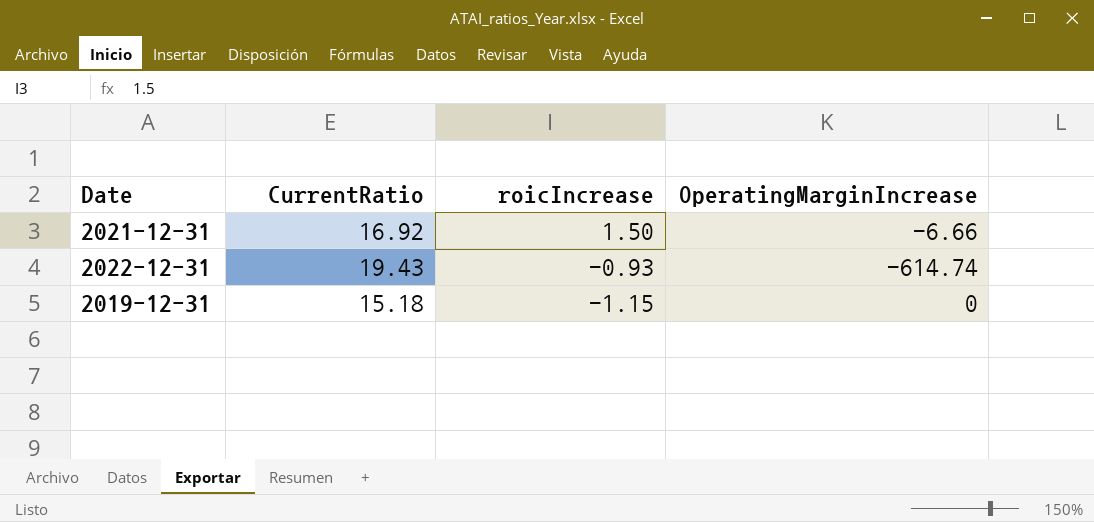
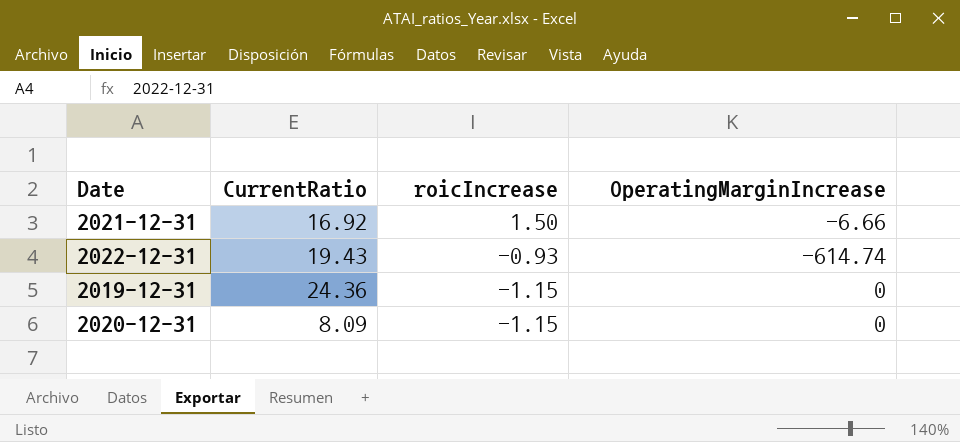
2019-12-31 | CurrentRatio: 15.18 -> 24.36
row 2020-12-31: none -> 8.09 | -1.15 | 0

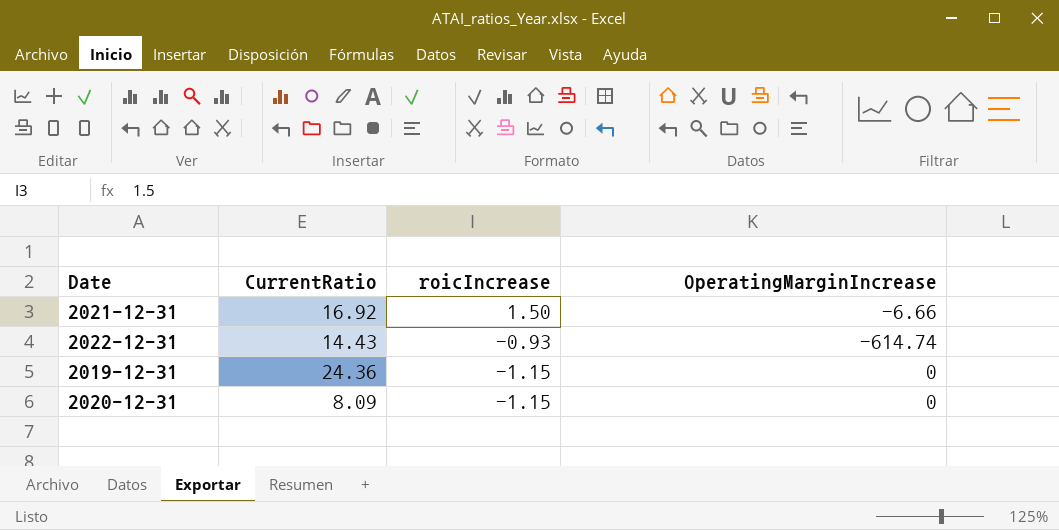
2022-12-31 | CurrentRatio: 19.43 -> 14.43

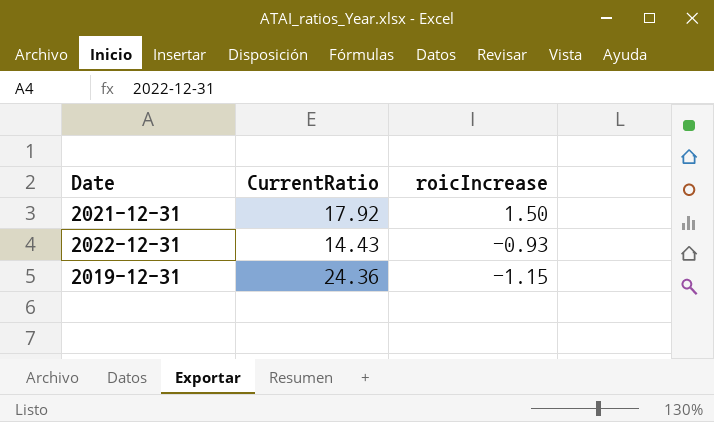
column OperatingMarginIncrease | position: 4 -> none
row 2020-12-31: 8.09 | -1.15 | 0 -> none
2021-12-31 | CurrentRatio: 16.92 -> 17.92

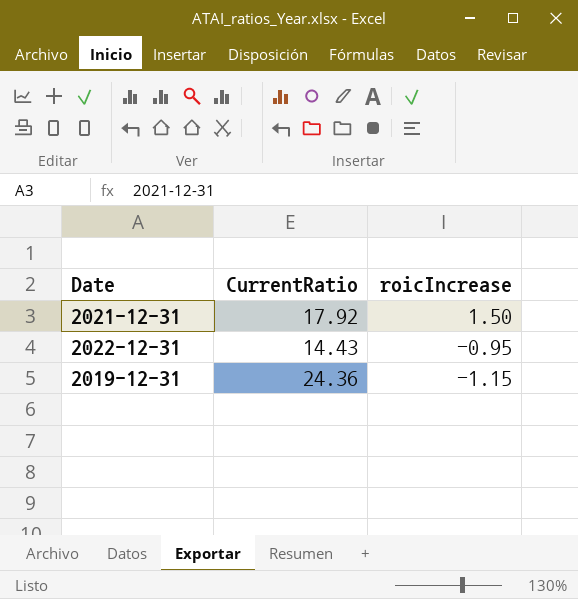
2022-12-31 | roicIncrease: -0.93 -> -0.95

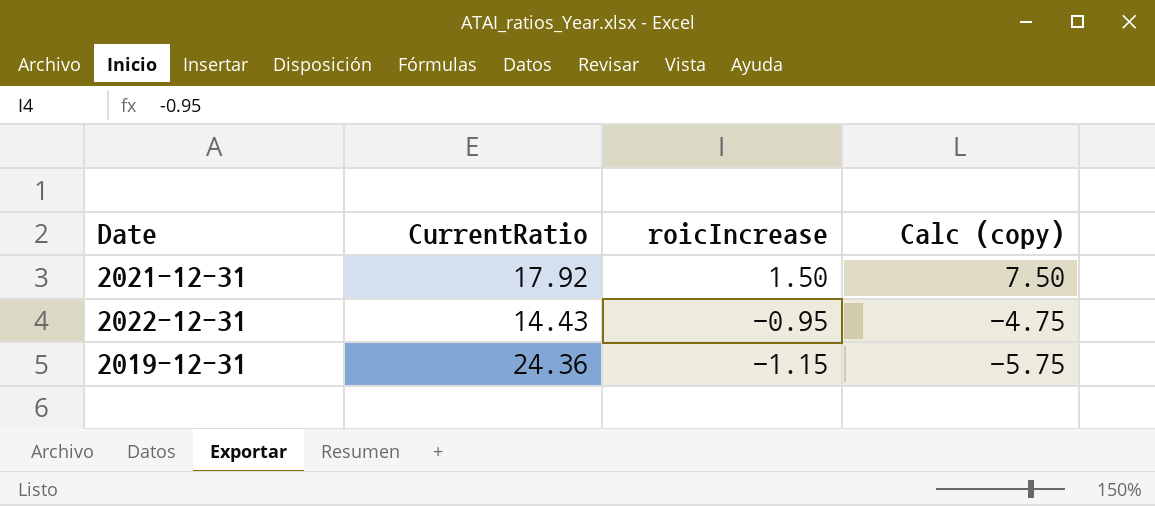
column Calc (copy) | formula: none -> [roicIncrease] * 5

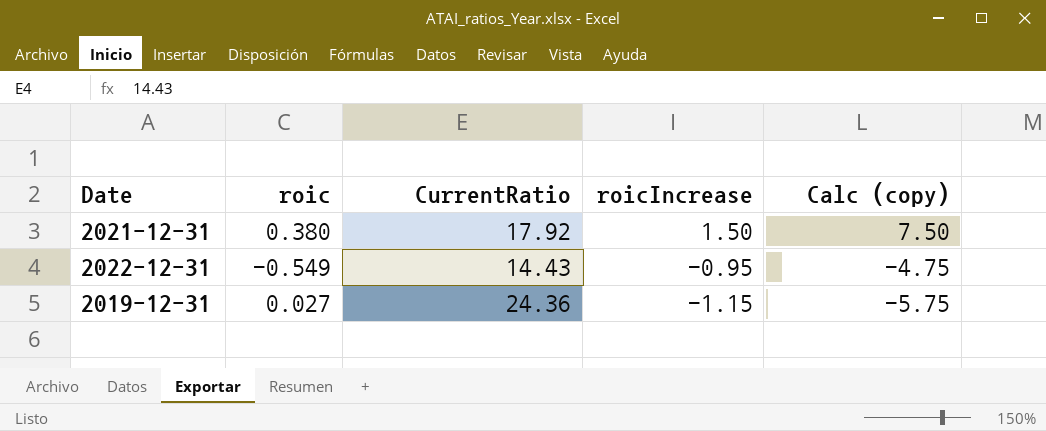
column roic | position: none -> 2

